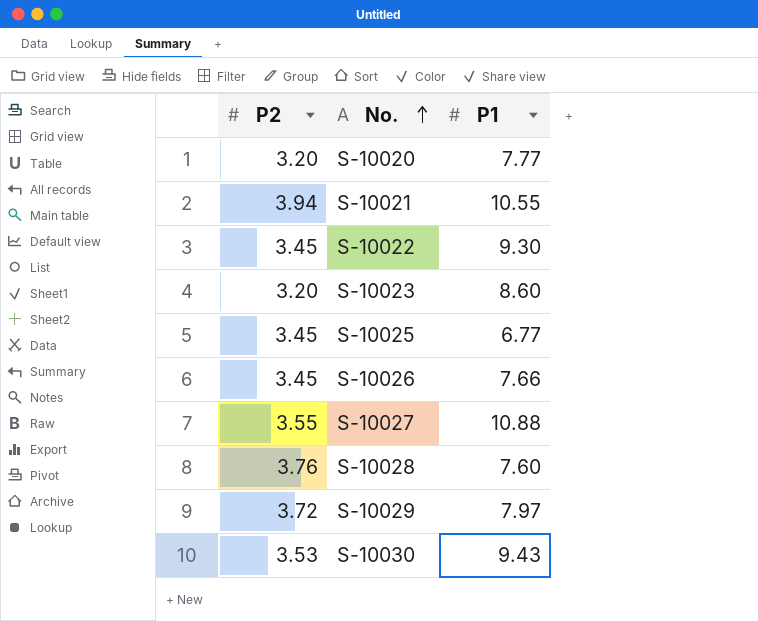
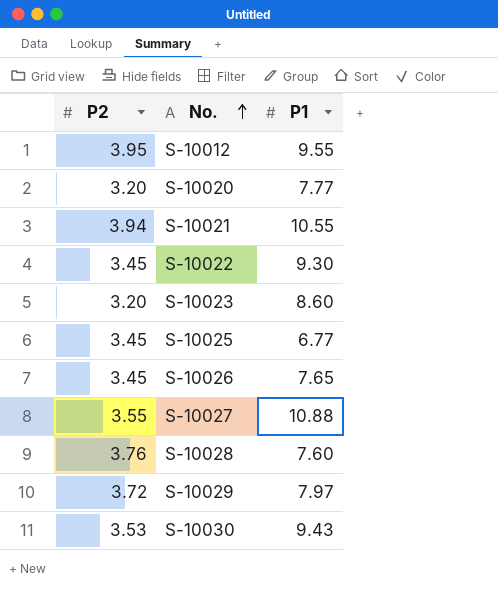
row S-10012: none -> 3.95 | 9.55
S-10026 | P1: 7.66 -> 7.65

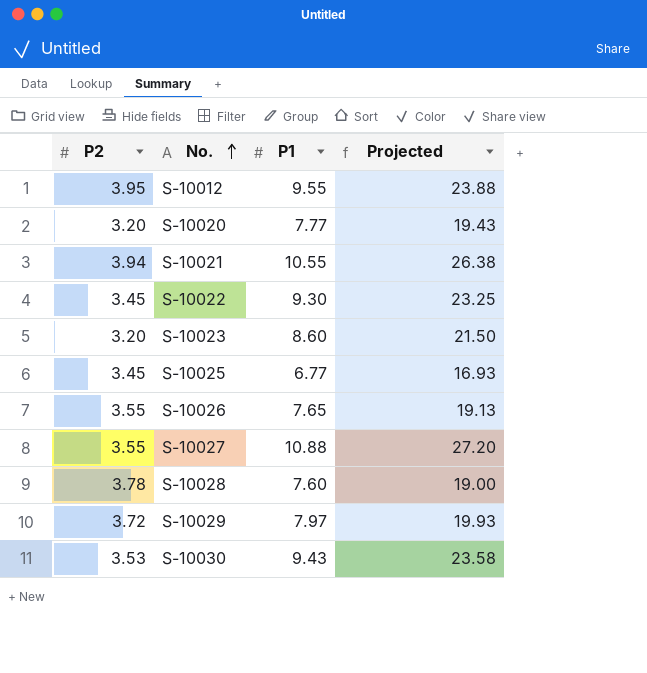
column Projected | formula: none -> [P1] * 2.5
S-10026 | P2: 3.45 -> 3.55
S-10028 | P2: 3.76 -> 3.78

